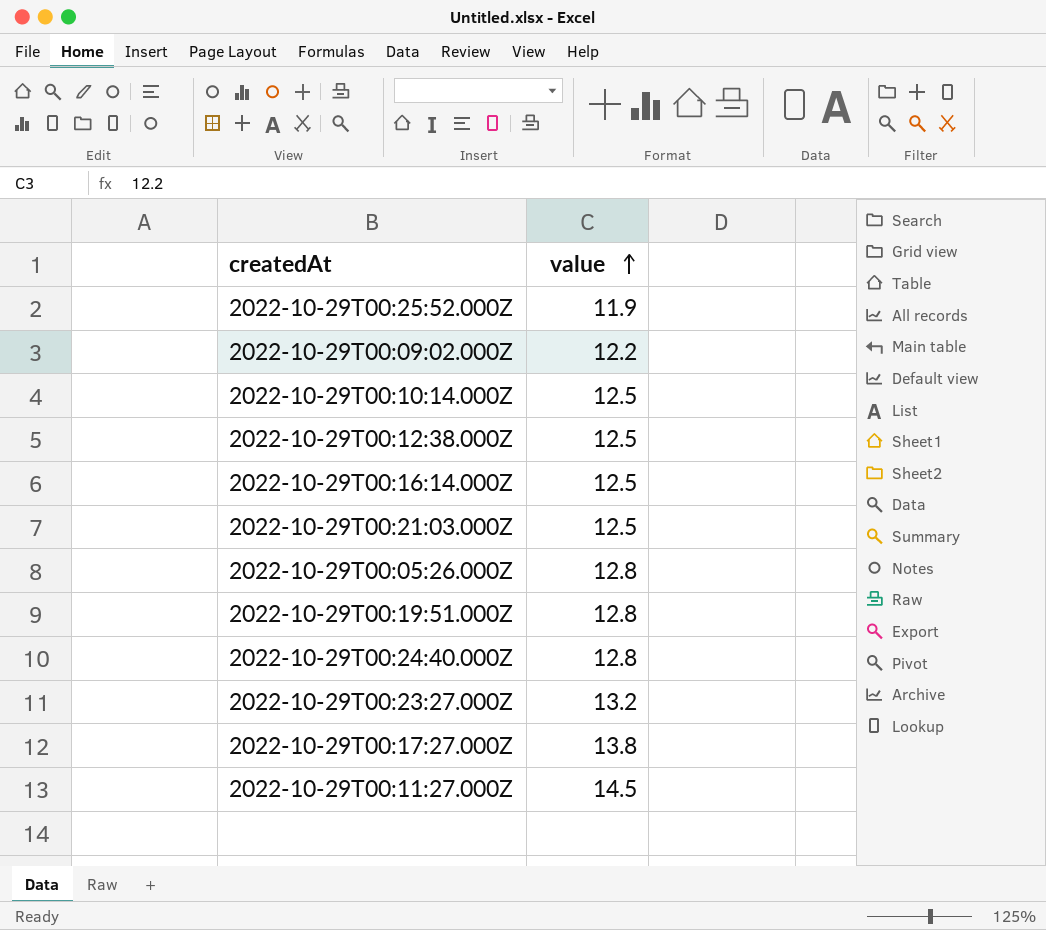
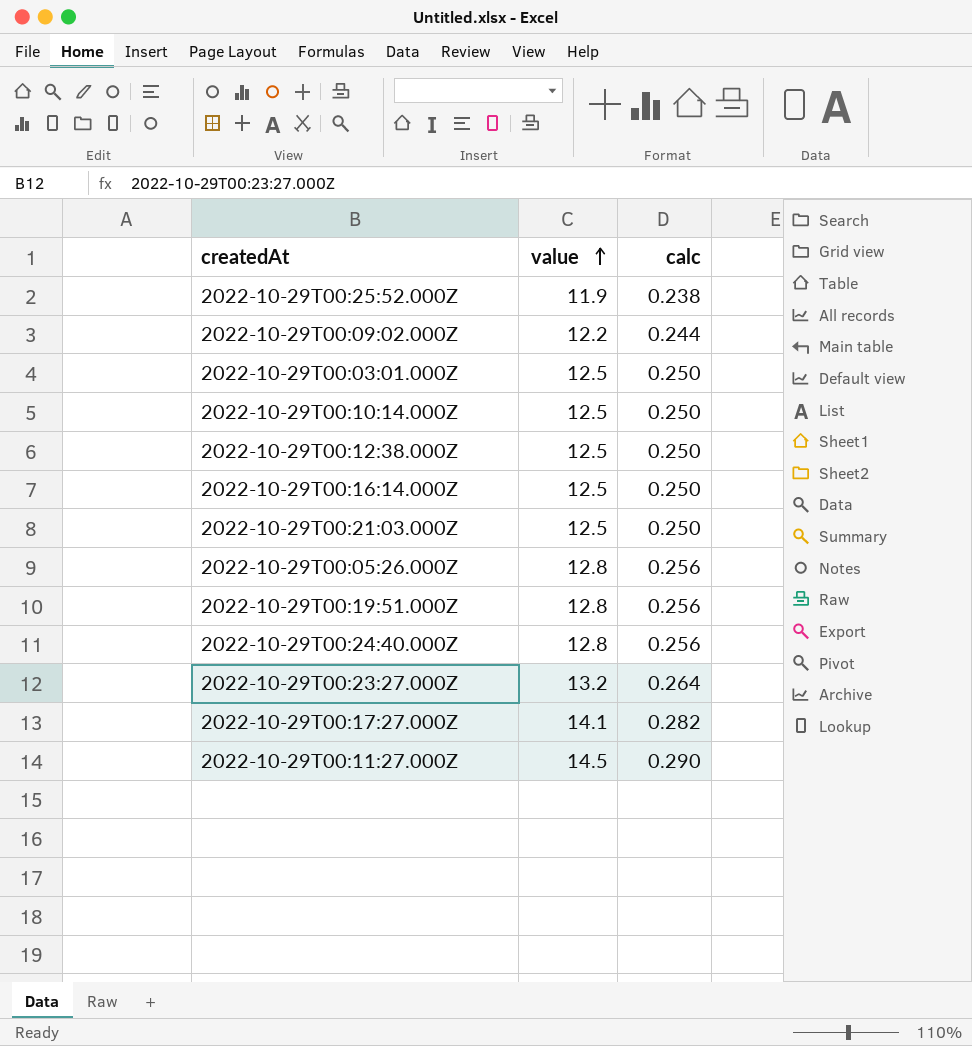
column calc | formula: none -> [value] * 0.02
row 2022-10-29T00:03:01.000Z: none -> 12.5 | 0.250
2022-10-29T00:17:27.000Z | value: 13.8 -> 14.1

